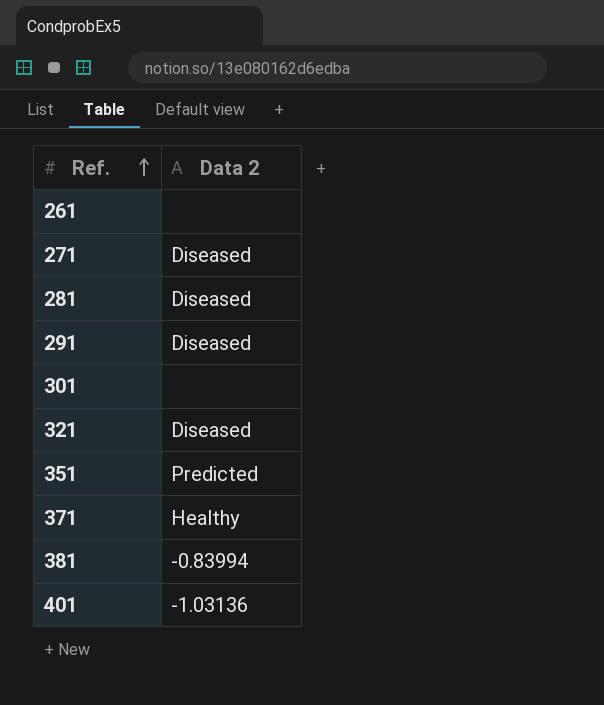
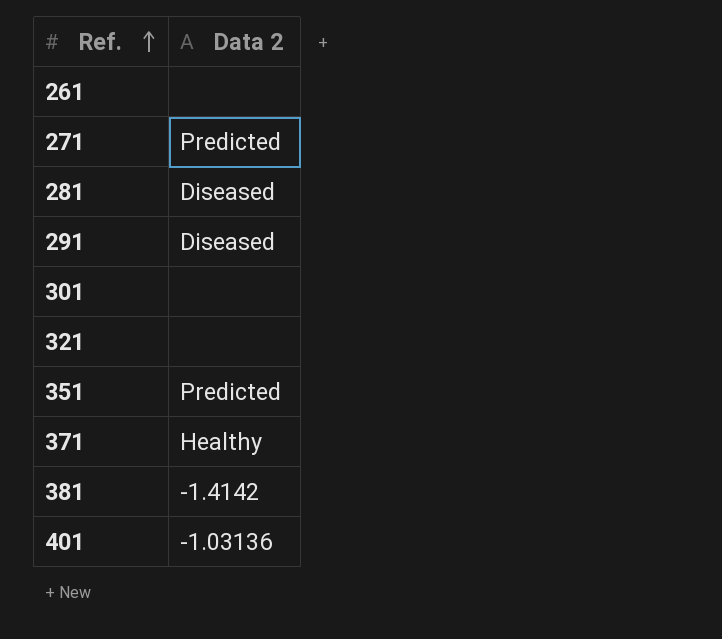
271 | Data 2: Diseased -> Predicted
321 | Data 2: Diseased -> none
381 | Data 2: -0.83994 -> -1.4142

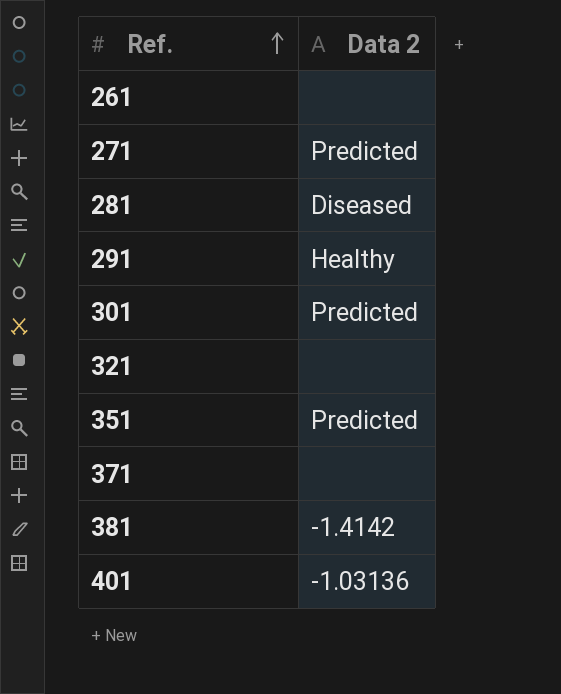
291 | Data 2: Diseased -> Healthy
301 | Data 2: none -> Predicted
371 | Data 2: Healthy -> none

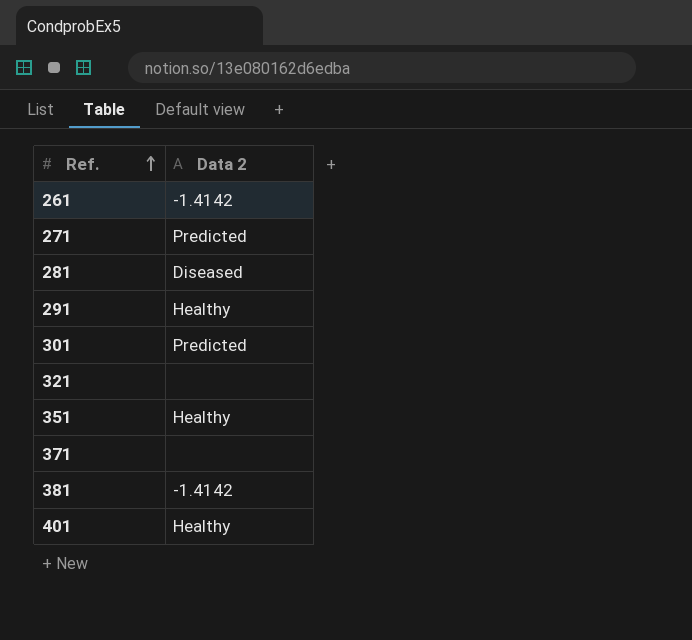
261 | Data 2: none -> -1.4142
351 | Data 2: Predicted -> Healthy
401 | Data 2: -1.03136 -> Healthy

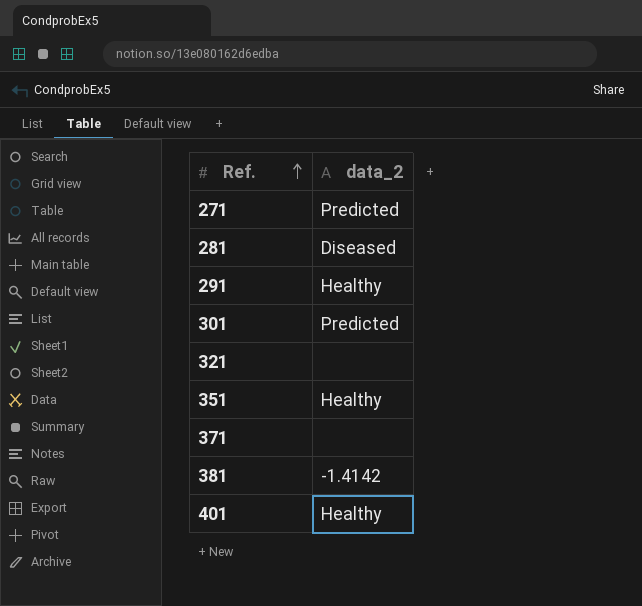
column name: Data 2 -> data_2
row 261: -1.4142 -> none

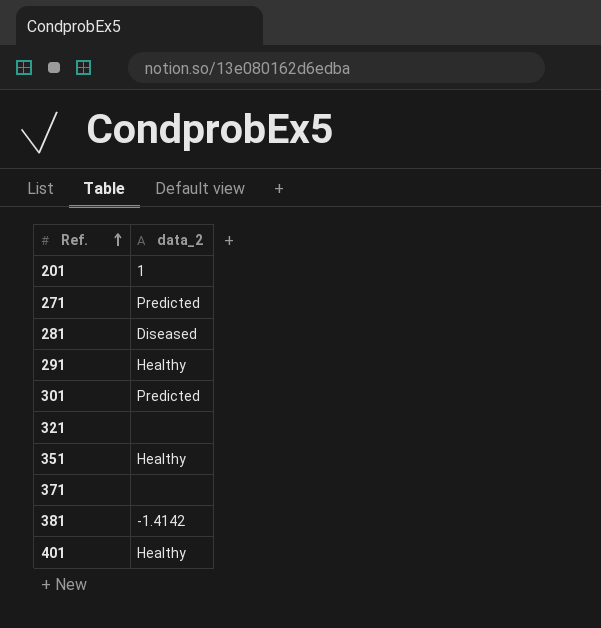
row 201: none -> 1

